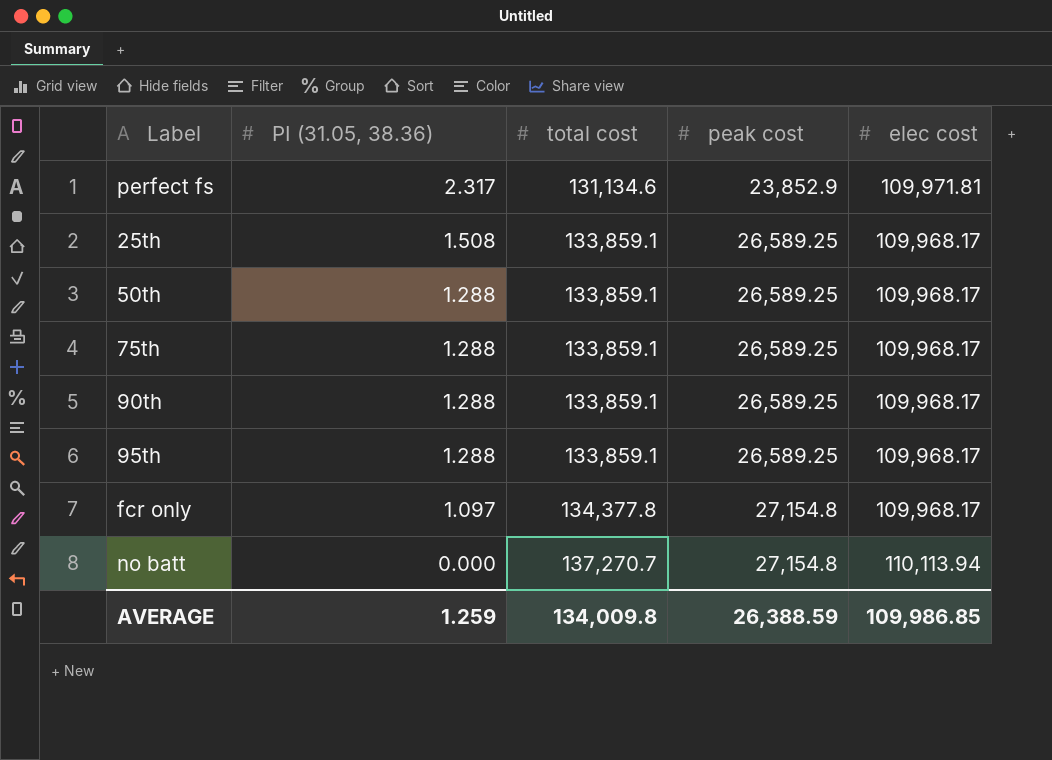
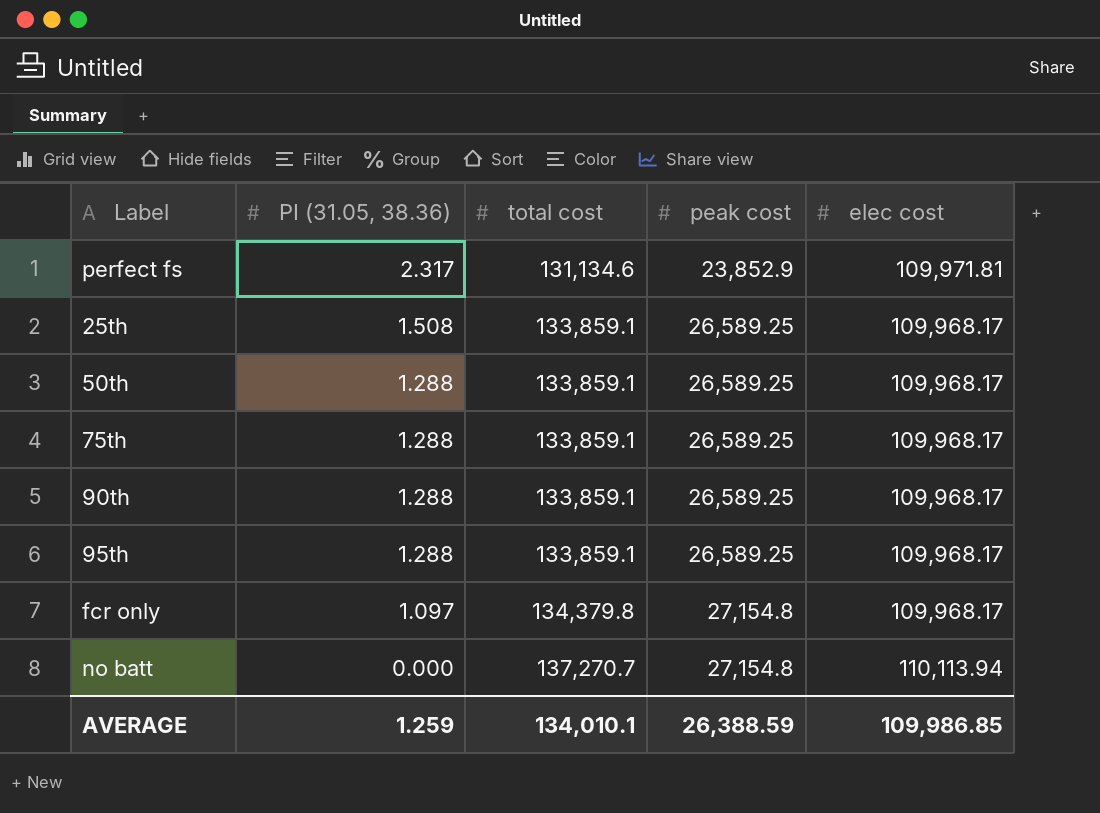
fcr only | total cost: 134,377.8 -> 134,379.8
AVERAGE | total cost: 134,009.8 -> 134,010.1

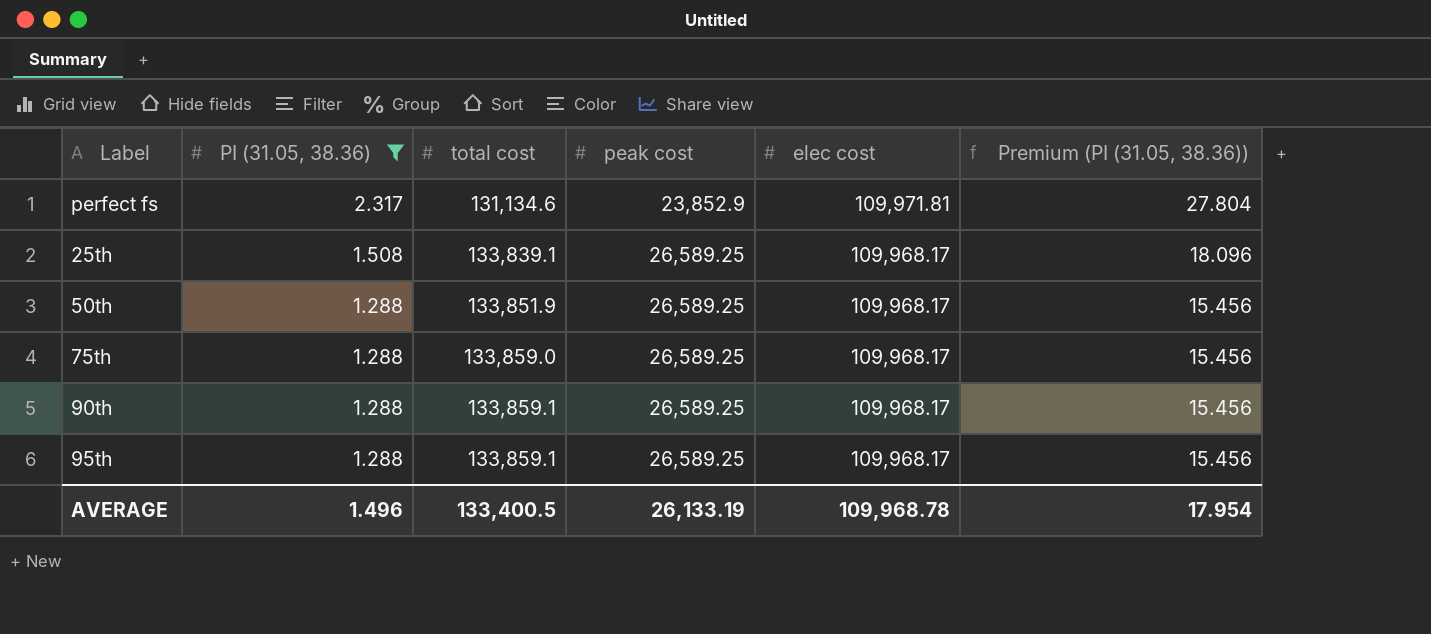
filter: none -> PI (31.05, 38.36) >= 1.288
column Premium (PI (31.05, 38.36)) | formula: none -> [PI (31.05, 38.36)] * 12
25th | total cost: 133,859.1 -> 133,839.1
50th | total cost: 133,859.1 -> 133,851.9
75th | total cost: 133,859.1 -> 133,859.0
AVERAGE | PI (31.05, 38.36): 1.259 -> 1.496
AVERAGE | total cost: 134,010.1 -> 133,400.5
AVERAGE | peak cost: 26,388.59 -> 26,133.19
AVERAGE | elec cost: 109,986.85 -> 109,968.78

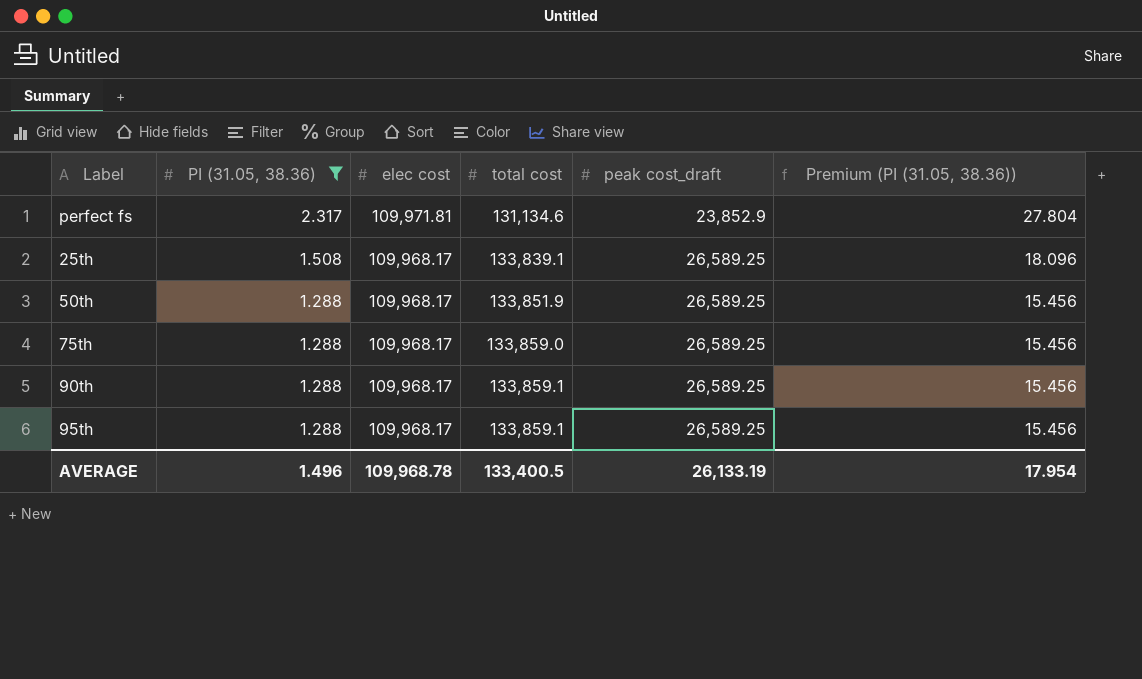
column elec cost | position: 5 -> 3
column name: peak cost -> peak cost_draft

